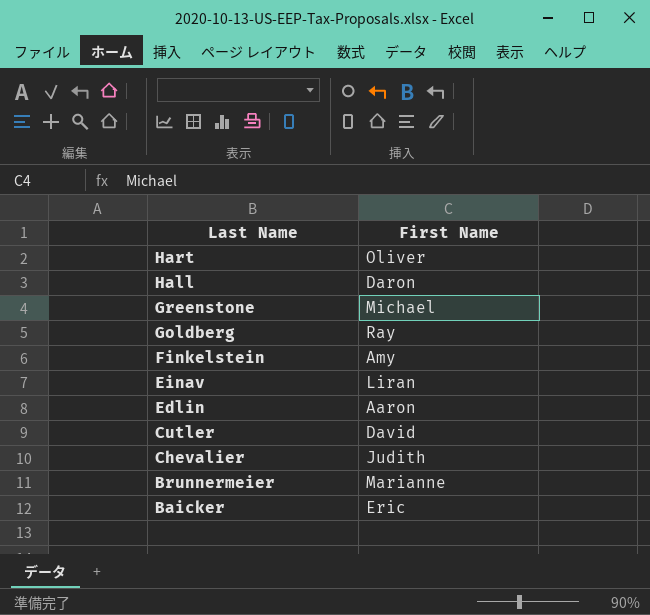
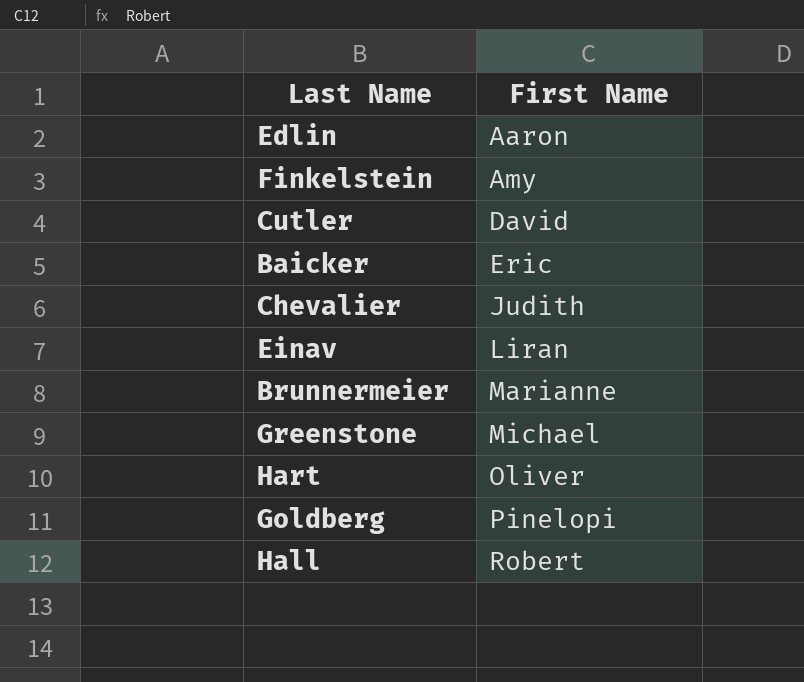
row order: Last Name descending -> First Name ascending
Goldberg | First Name: Ray -> Pinelopi
Hall | First Name: Daron -> Robert

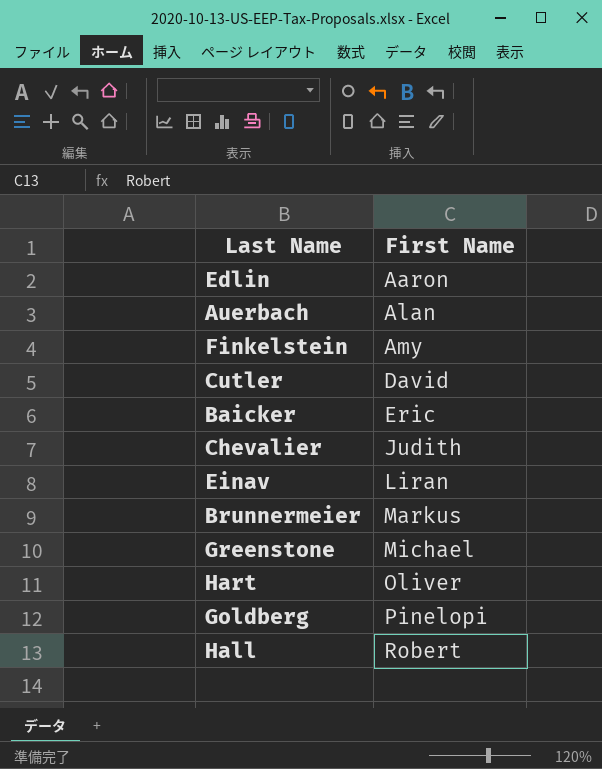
row Auerbach: none -> Alan
Brunnermeier | First Name: Marianne -> Markus

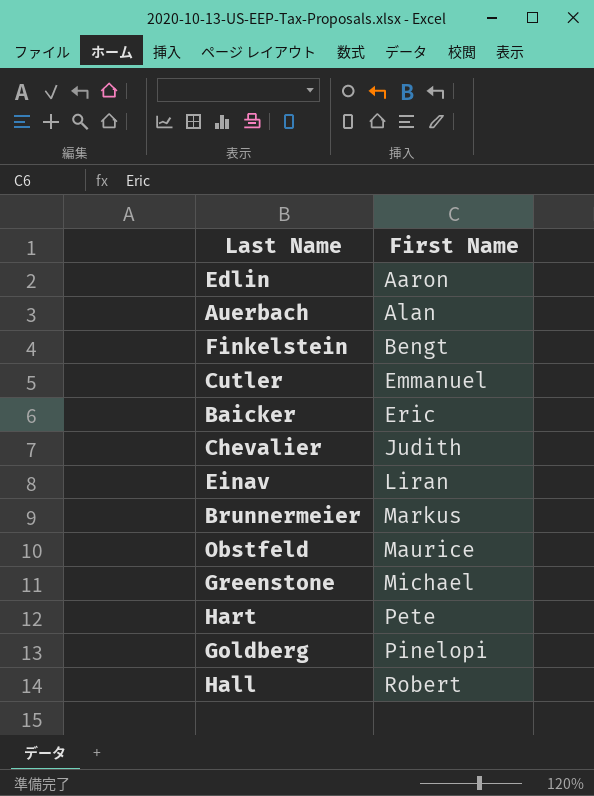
Finkelstein | First Name: Amy -> Bengt
Cutler | First Name: David -> Emmanuel
row Obstfeld: none -> Maurice
Hart | First Name: Oliver -> Pete

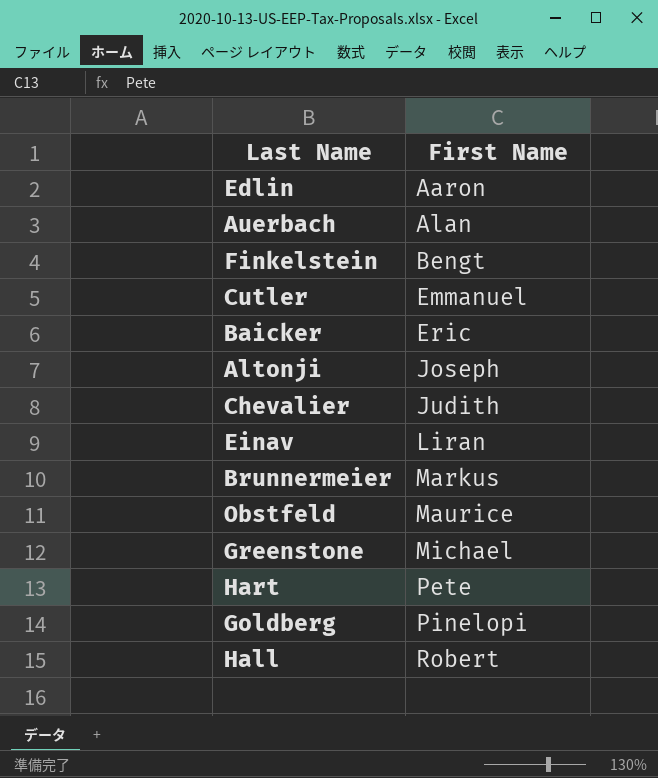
row Altonji: none -> Joseph

